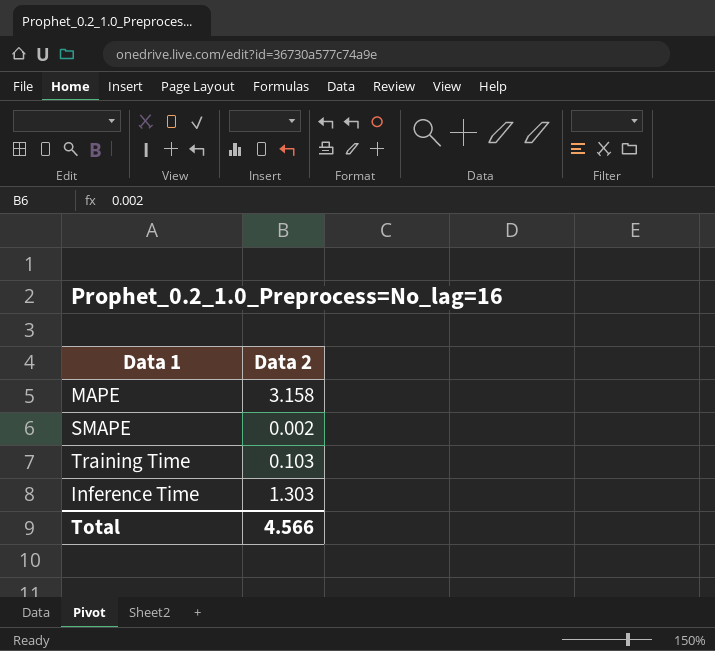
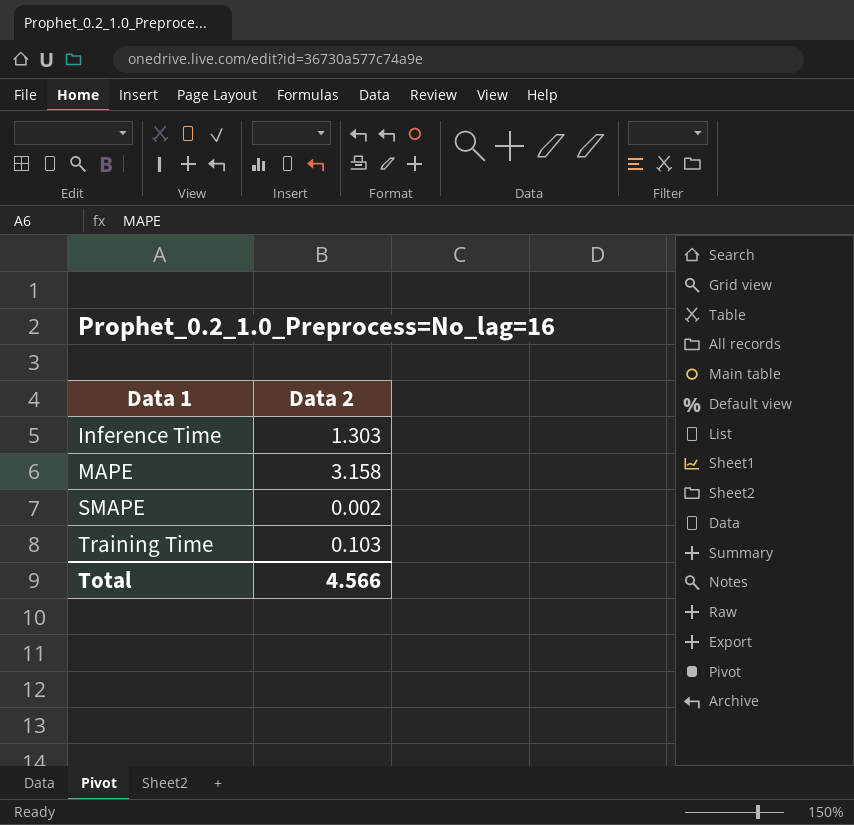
row order: none -> Data 1 ascending

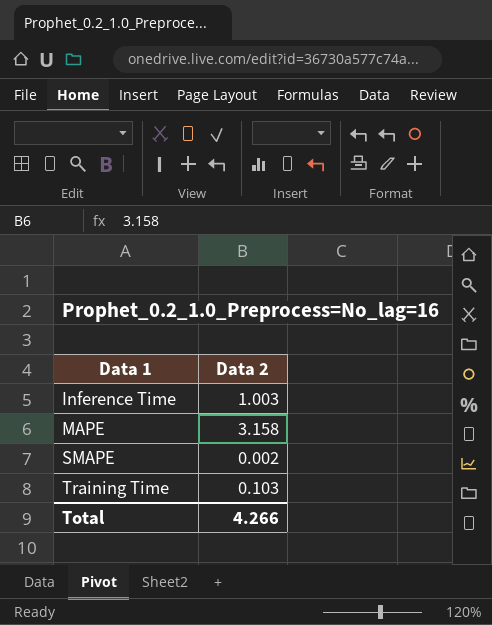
Inference Time | Data 2: 1.303 -> 1.003
Total | Data 2: 4.566 -> 4.266

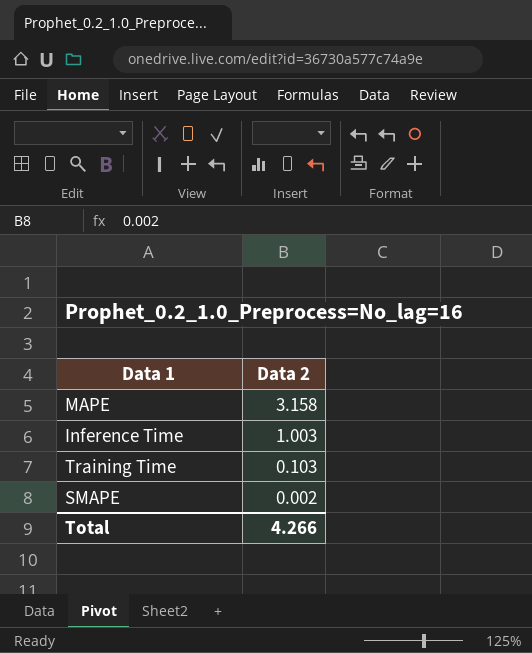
row order: Data 1 ascending -> Data 2 descending

